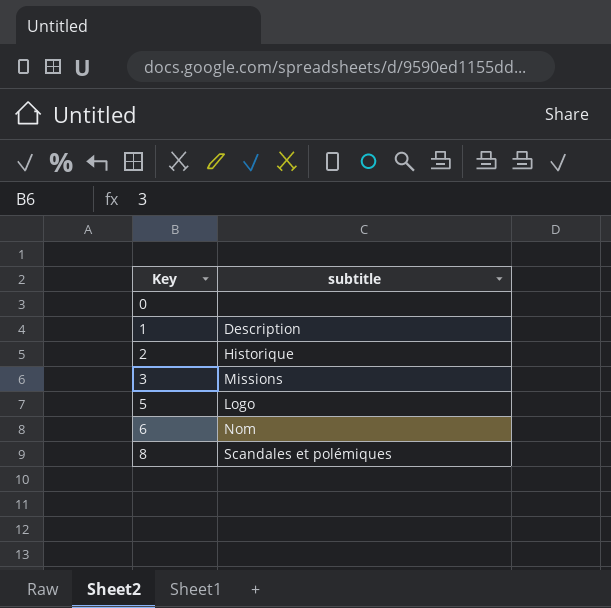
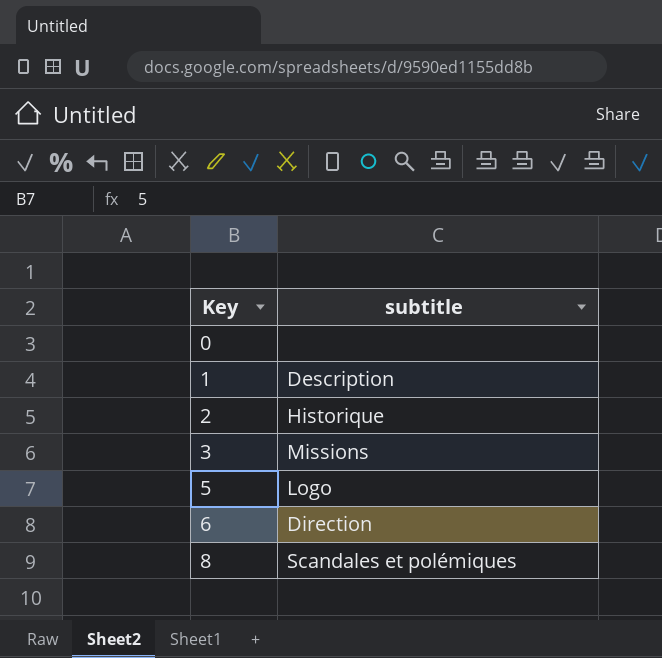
6 | subtitle: Nom -> Direction

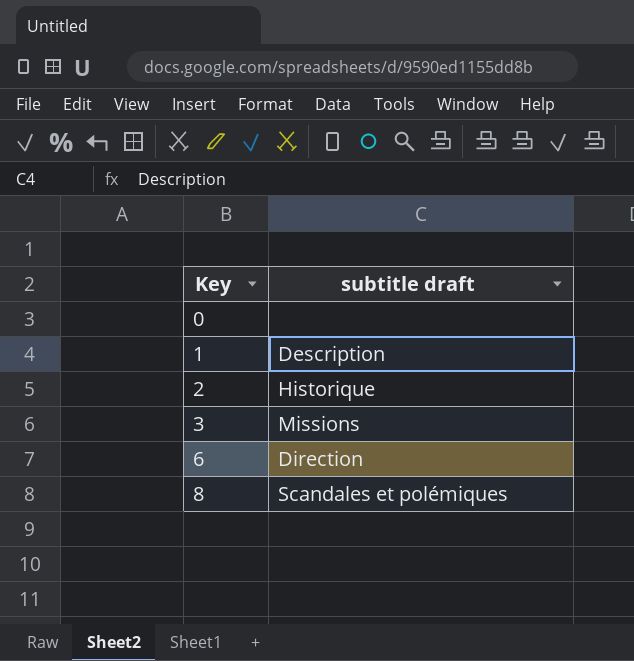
column name: subtitle -> subtitle draft
row 5: Logo -> none

